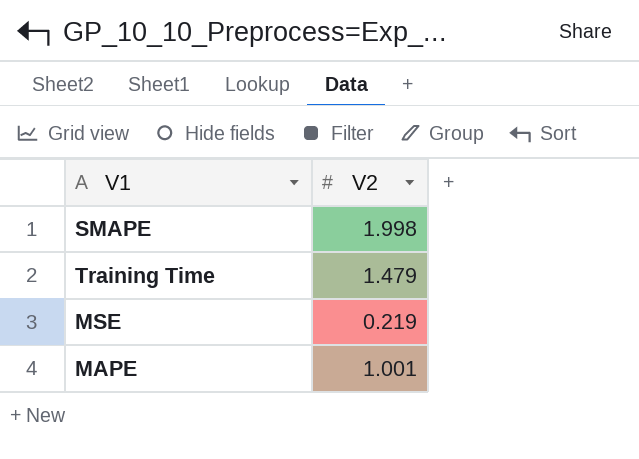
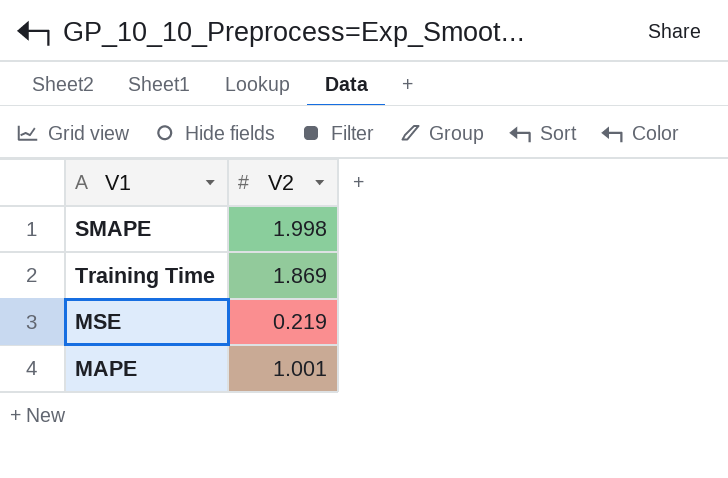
Training Time | V2: 1.479 -> 1.869

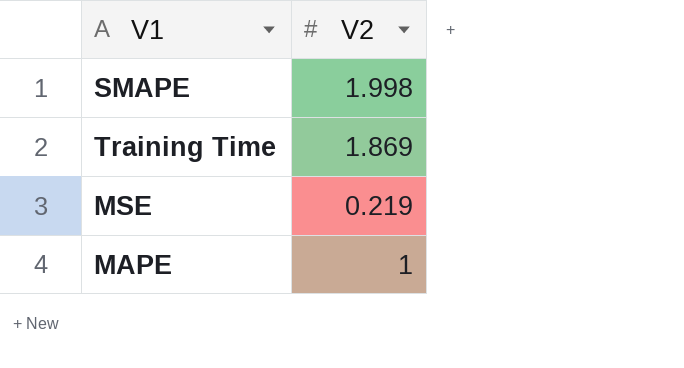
MAPE | V2: 1.001 -> 1

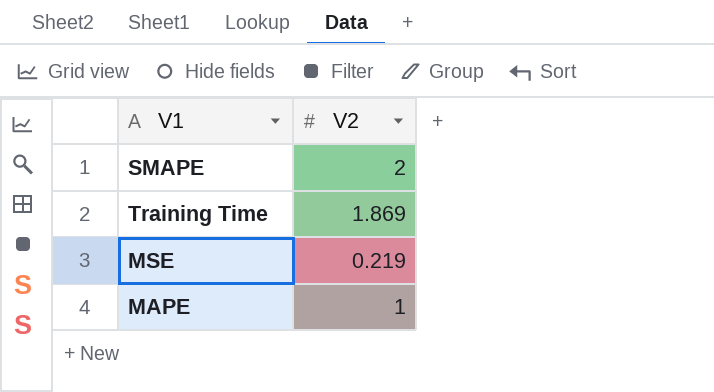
SMAPE | V2: 1.998 -> 2

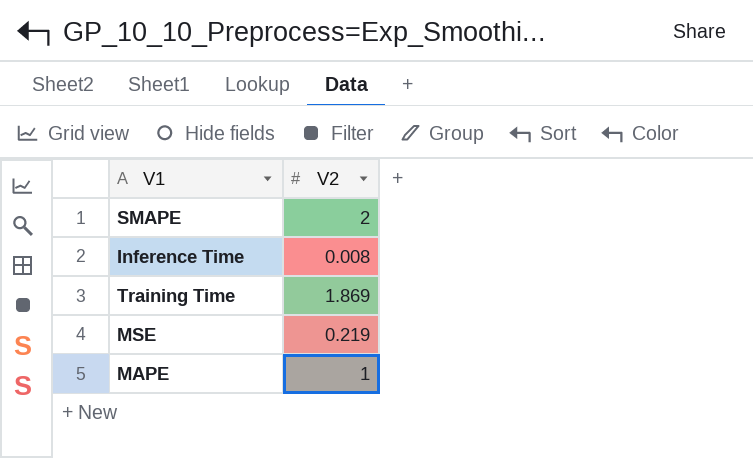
row Inference Time: none -> 0.008

